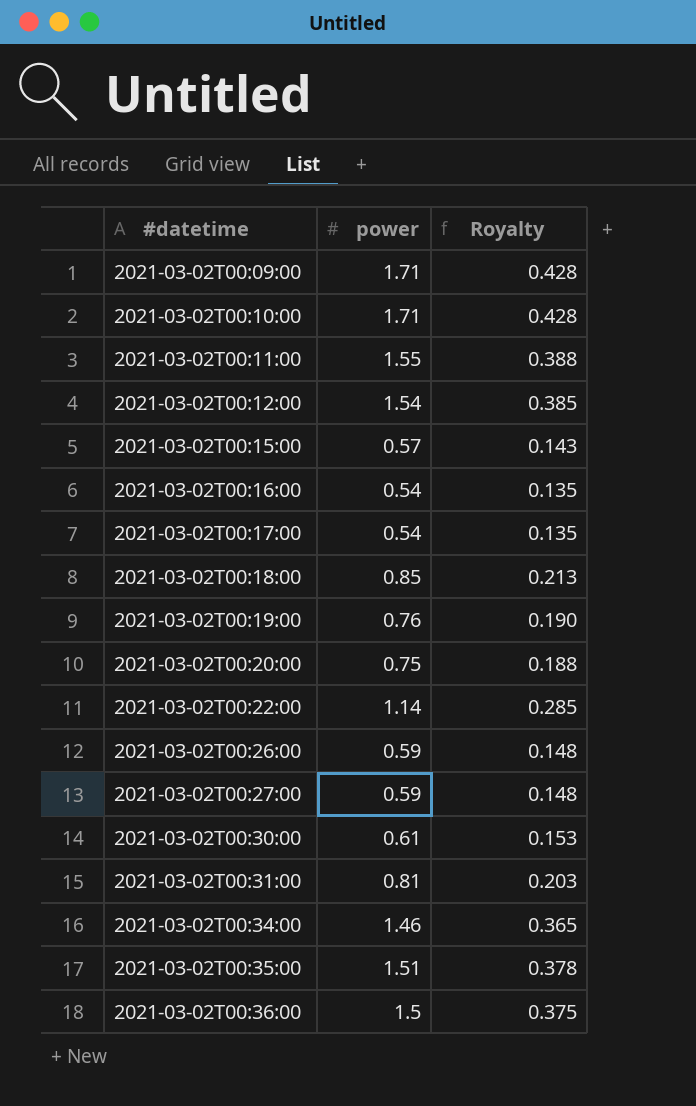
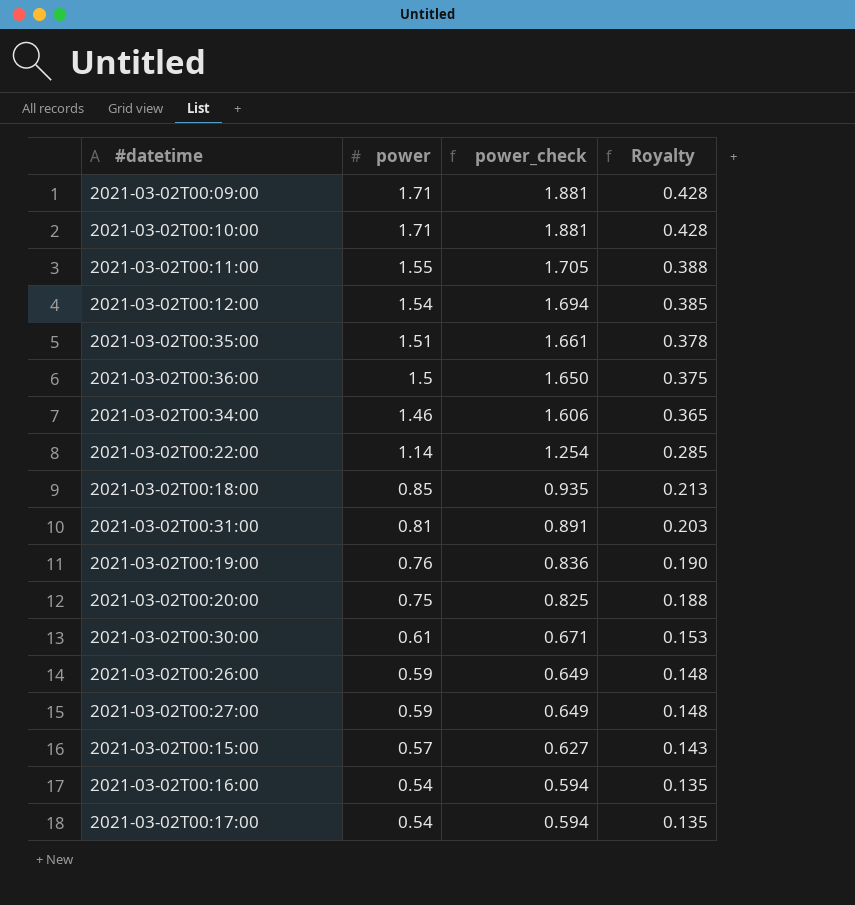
row order: #datetime ascending -> power descending
column power_check | formula: none -> [power] * 1.1

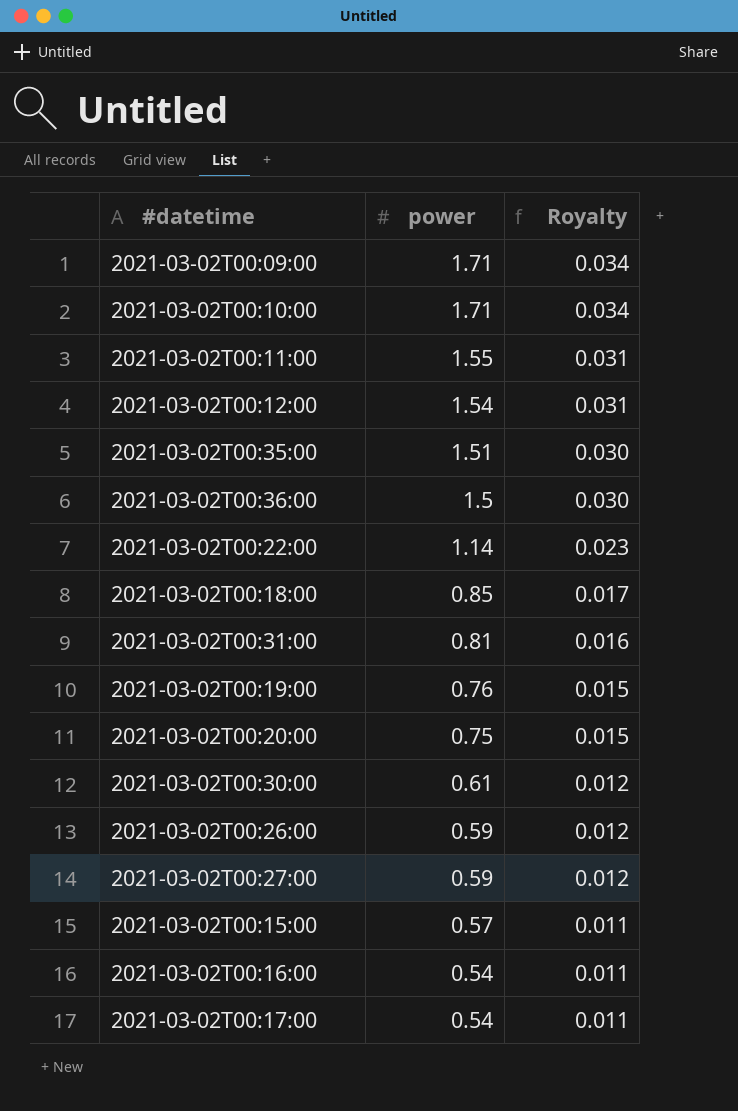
column power_check | formula: [power] * 1.1 -> none
column Royalty | formula: [power] * 0.25 -> [power] * 0.02
row 2021-03-02T00:34:00: 1.46 | 1.606 | 0.365 -> none

